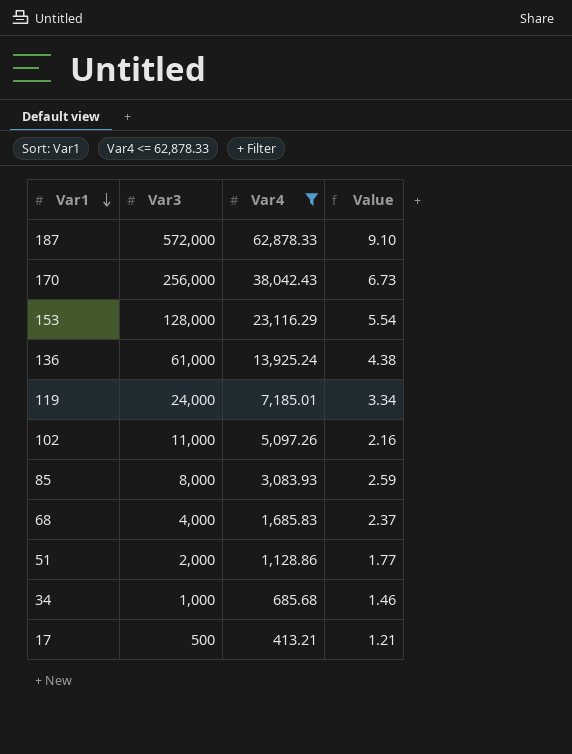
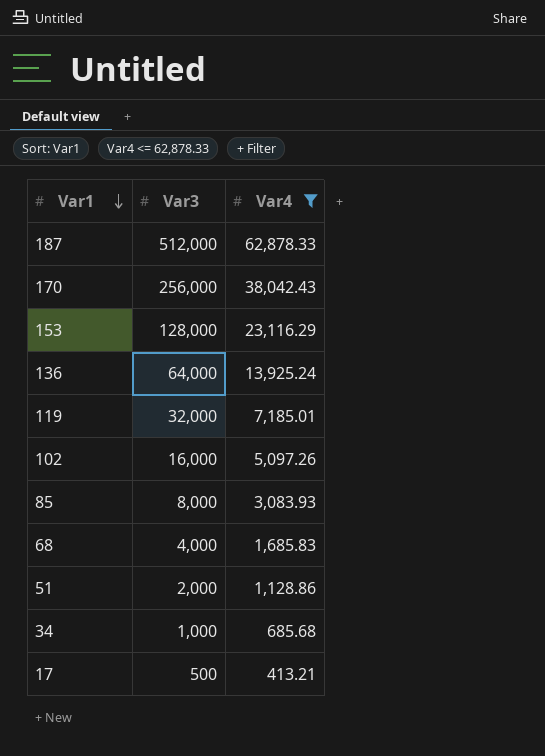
column Value | formula: [Var3] / [Var4] -> none
187 | Var3: 572,000 -> 512,000
136 | Var3: 61,000 -> 64,000
119 | Var3: 24,000 -> 32,000
102 | Var3: 11,000 -> 16,000

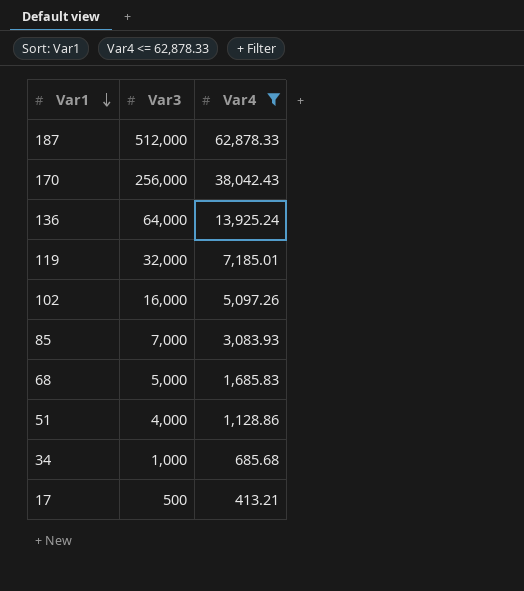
row 153: 128,000 | 23,116.29 -> none
85 | Var3: 8,000 -> 7,000
68 | Var3: 4,000 -> 5,000
51 | Var3: 2,000 -> 4,000

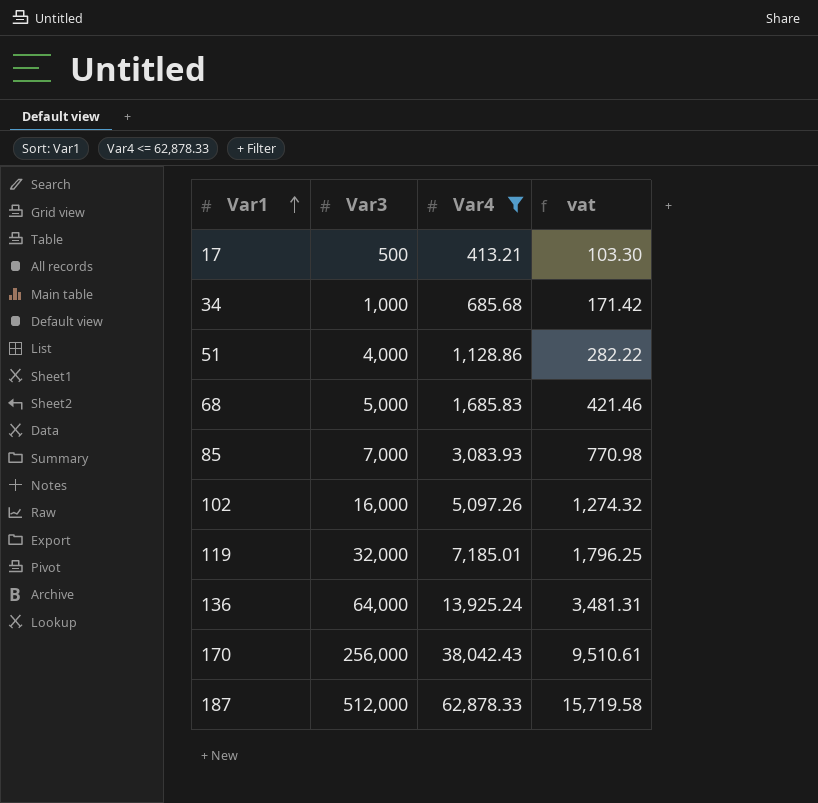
row order: Var1 descending -> Var1 ascending
column vat | formula: none -> [Var4] * 0.25

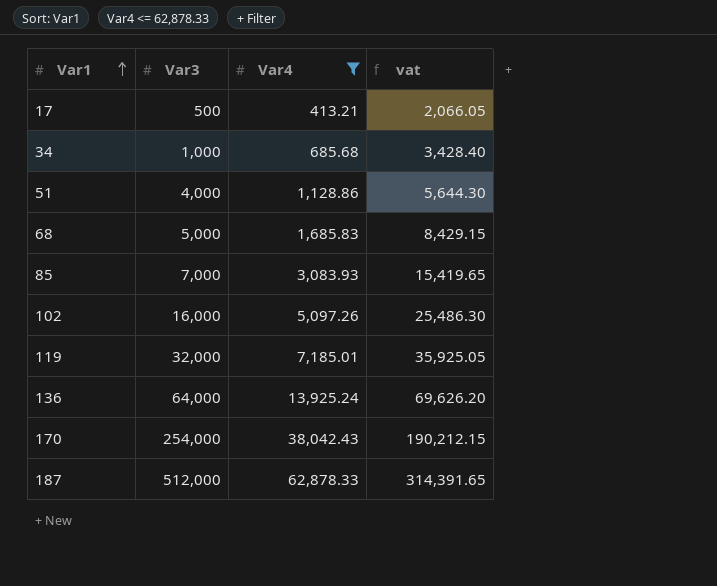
column vat | formula: [Var4] * 0.25 -> [Var4] * 5
170 | Var3: 256,000 -> 254,000

